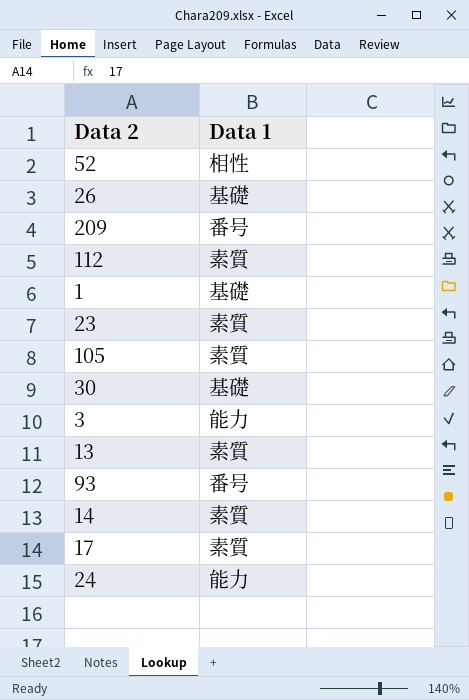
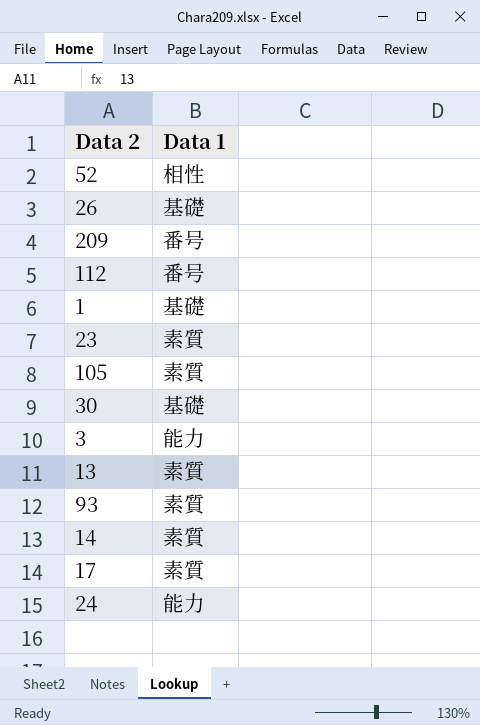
112 | Data 1: 素質 -> 番号
93 | Data 1: 番号 -> 素質

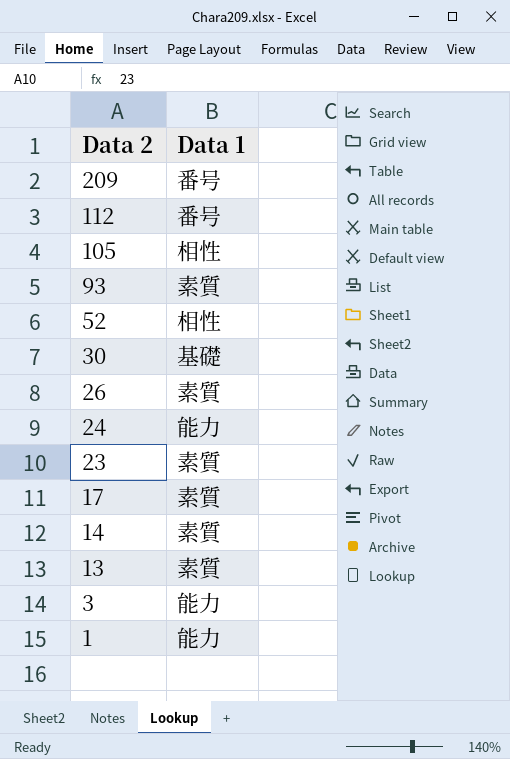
row order: none -> Data 2 descending
105 | Data 1: 素質 -> 相性
26 | Data 1: 基礎 -> 素質
1 | Data 1: 基礎 -> 能力

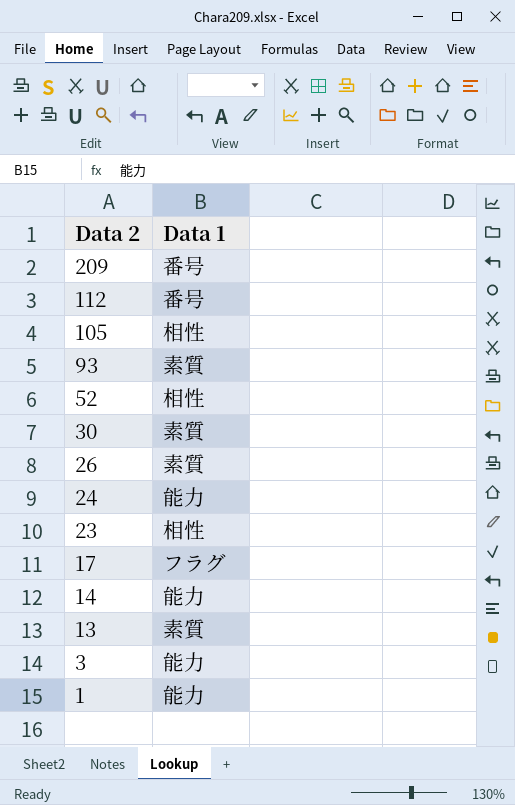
30 | Data 1: 基礎 -> 素質
23 | Data 1: 素質 -> 相性
17 | Data 1: 素質 -> フラグ
14 | Data 1: 素質 -> 能力

